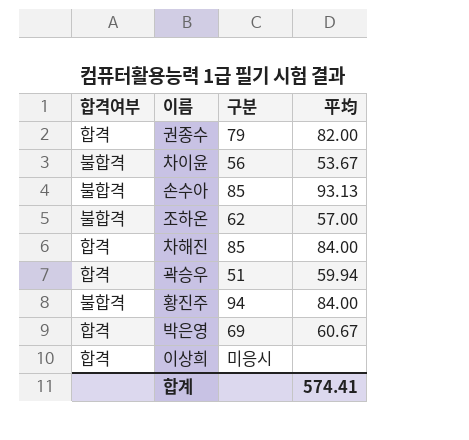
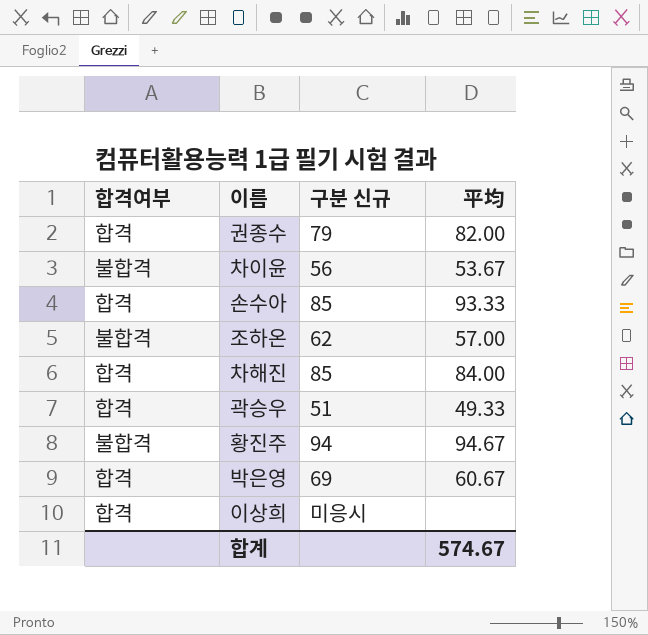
column name: 구분 -> 구분 신규
손수아 | 합격여부: 불합격 -> 합격
손수아 | 平均: 93.13 -> 93.33
곽승우 | 平均: 59.94 -> 49.33
황진주 | 平均: 84.00 -> 94.67
합계 | 平均: 574.41 -> 574.67

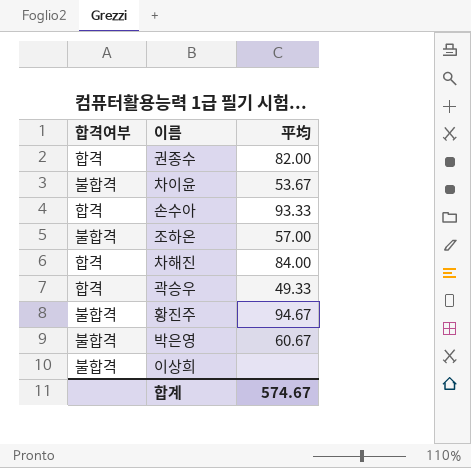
column 구분 신규 | position: 3 -> none
박은영 | 합격여부: 합격 -> 불합격
이상희 | 합격여부: 합격 -> 불합격

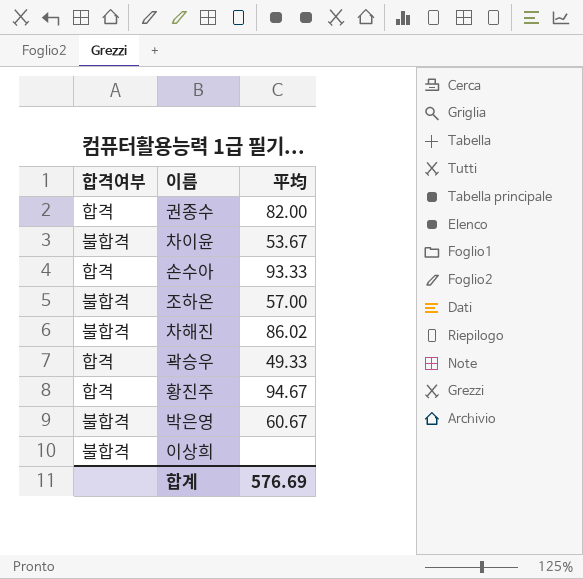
차해진 | 합격여부: 합격 -> 불합격
차해진 | 平均: 84.00 -> 86.02
황진주 | 합격여부: 불합격 -> 합격
합계 | 平均: 574.67 -> 576.69

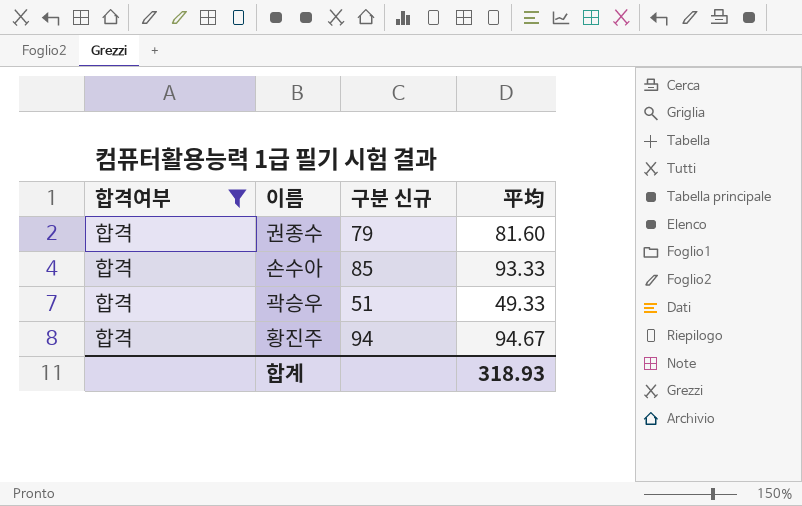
filter: none -> 합격여부 = 합격
column 구분 신규 | position: none -> 3
권종수 | 平均: 82.00 -> 81.60
합계 | 平均: 576.69 -> 318.93

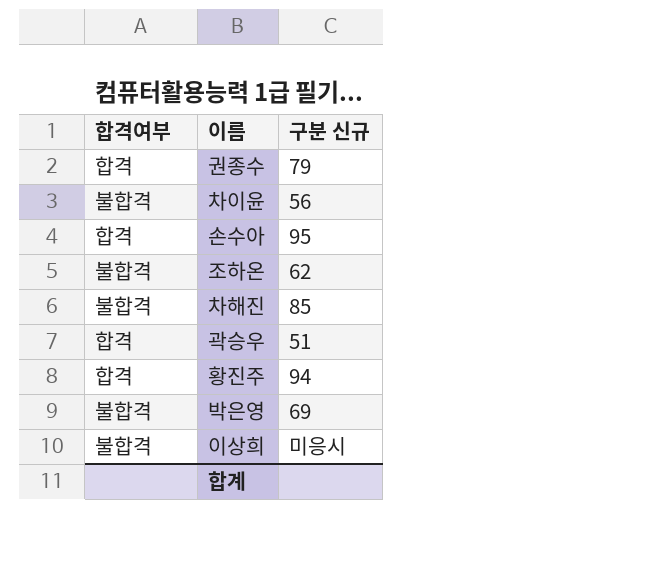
filter: 합격여부 = 합격 -> none
column 平均 | position: 4 -> none
손수아 | 구분 신규: 85 -> 95

